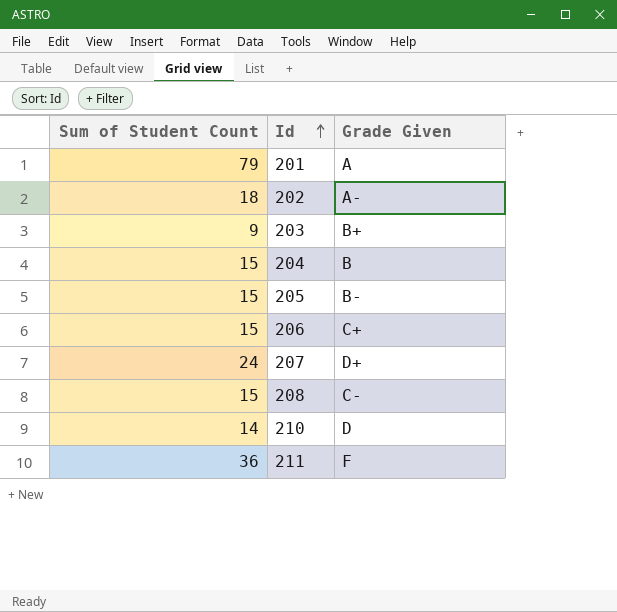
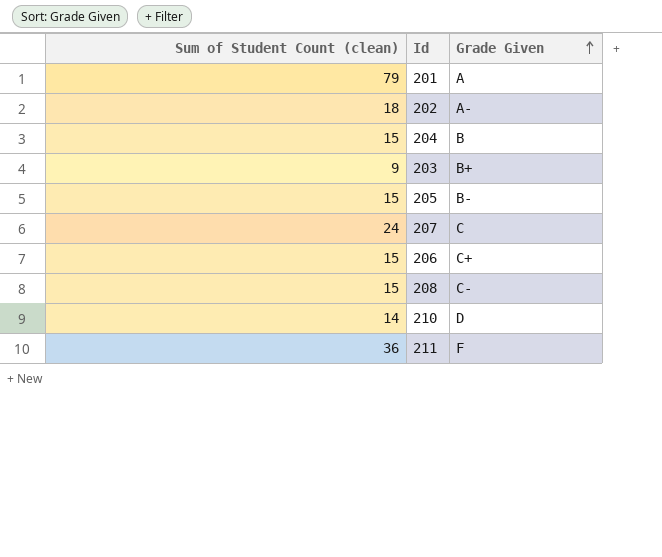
row order: Id ascending -> Grade Given ascending
column name: Sum of Student Count -> Sum of Student Count (clean)
207 | Grade Given: D+ -> C

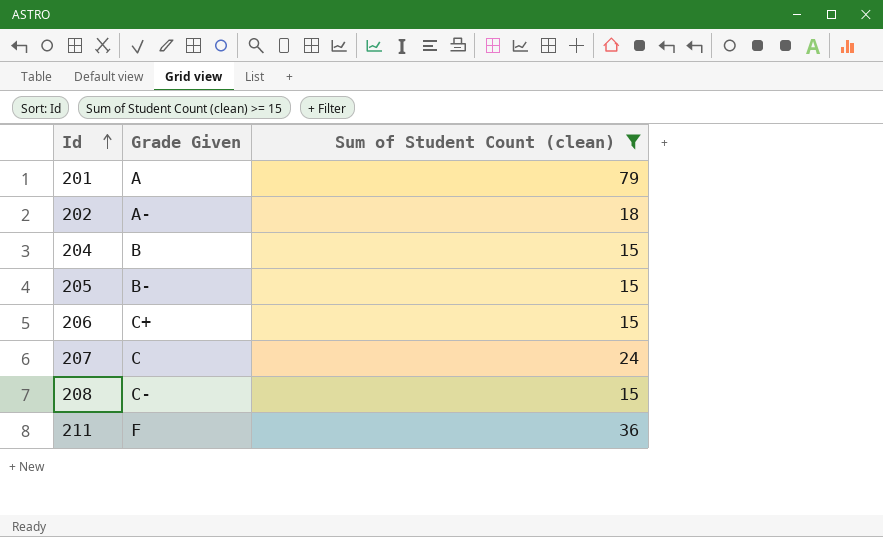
filter: none -> Sum of Student Count (clean) >= 15
row order: Grade Given ascending -> Id ascending
column Sum of Student Count (clean) | position: 1 -> 3

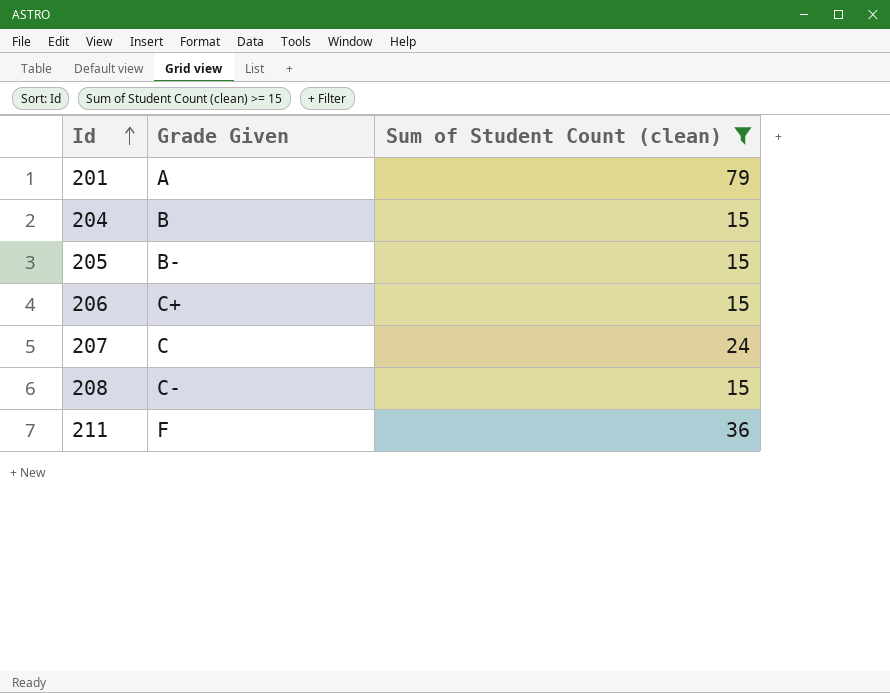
row 202: A- | 18 -> none

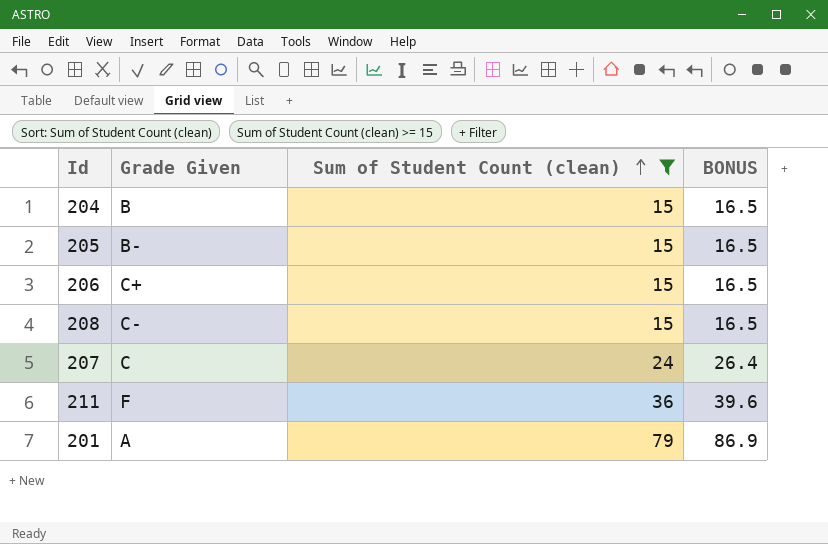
row order: Id ascending -> Sum of Student Count (clean) ascending
column BONUS | formula: none -> [Sum of Student Count (clean)] * 1.1

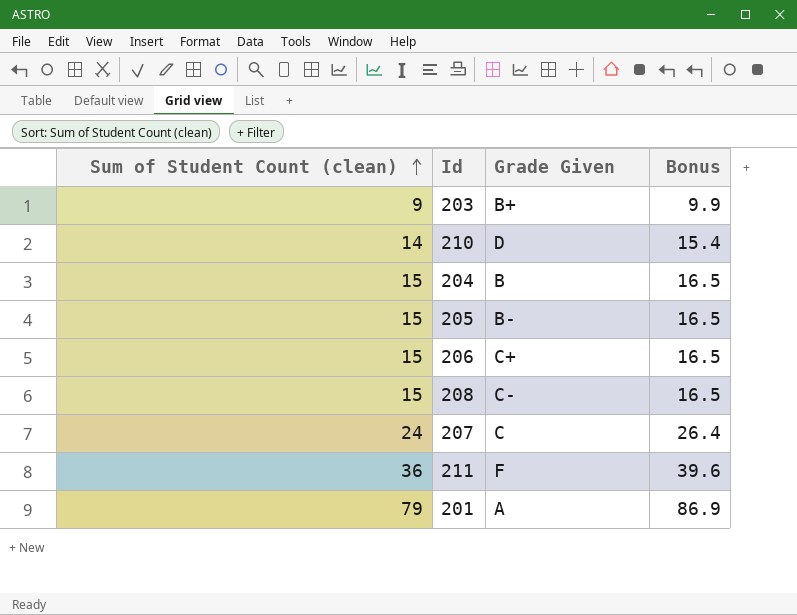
filter: Sum of Student Count (clean) >= 15 -> none
column Sum of Student Count (clean) | position: 3 -> 1
column name: BONUS -> Bonus

